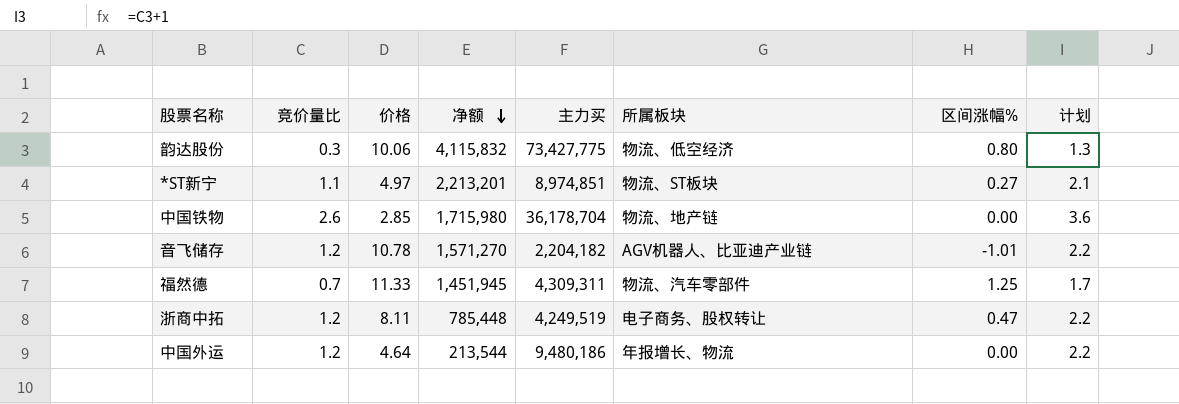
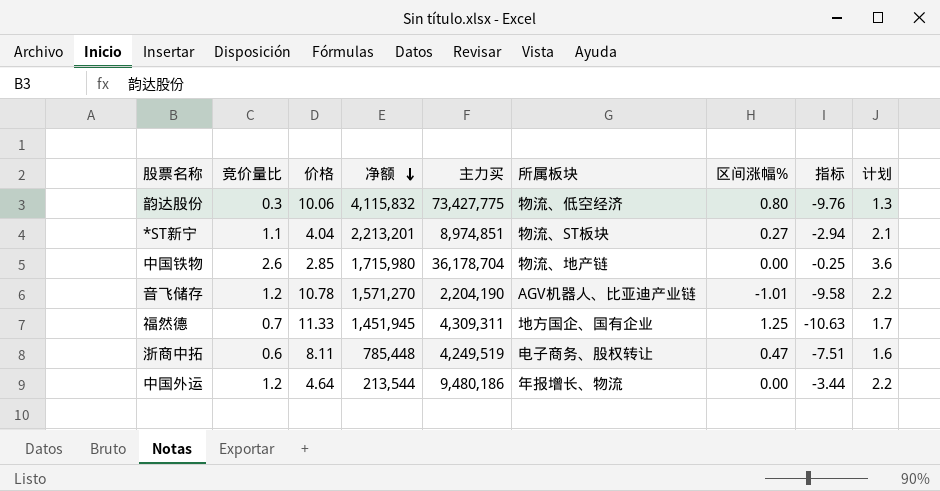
column 指标 | formula: none -> [竞价量比] - [价格]
*ST新宁 | 价格: 4.97 -> 4.04
音飞储存 | 主力买: 2,204,182 -> 2,204,190
福然德 | 所属板块: 物流、汽车零部件 -> 地方国企、国有企业
浙商中拓 | 竞价量比: 1.2 -> 0.6
浙商中拓 | 计划: 2.2 -> 1.6

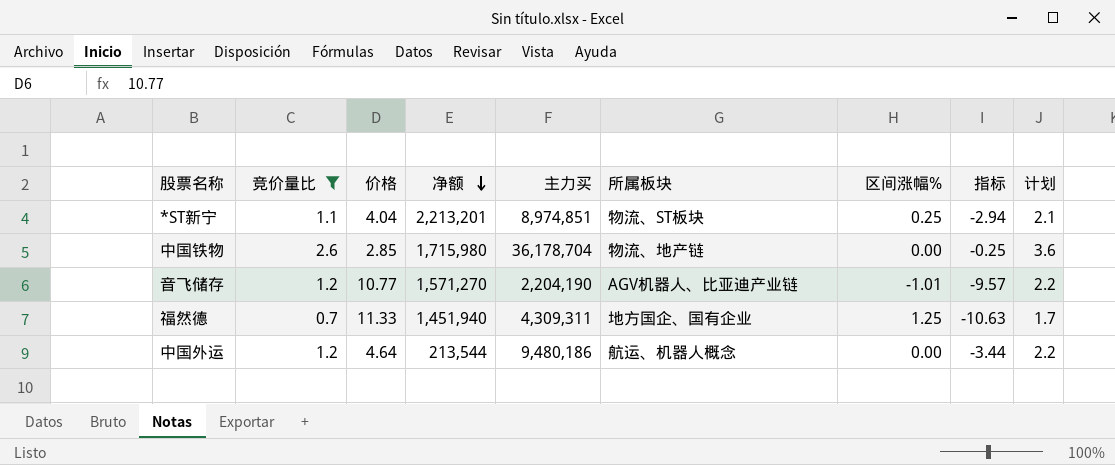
filter: none -> 竞价量比 >= 0.7
*ST新宁 | 区间涨幅%: 0.27 -> 0.25
音飞储存 | 价格: 10.78 -> 10.77
音飞储存 | 指标: -9.58 -> -9.57
福然德 | 净额: 1,451,945 -> 1,451,940
中国外运 | 所属板块: 年报增长、物流 -> 航运、机器人概念

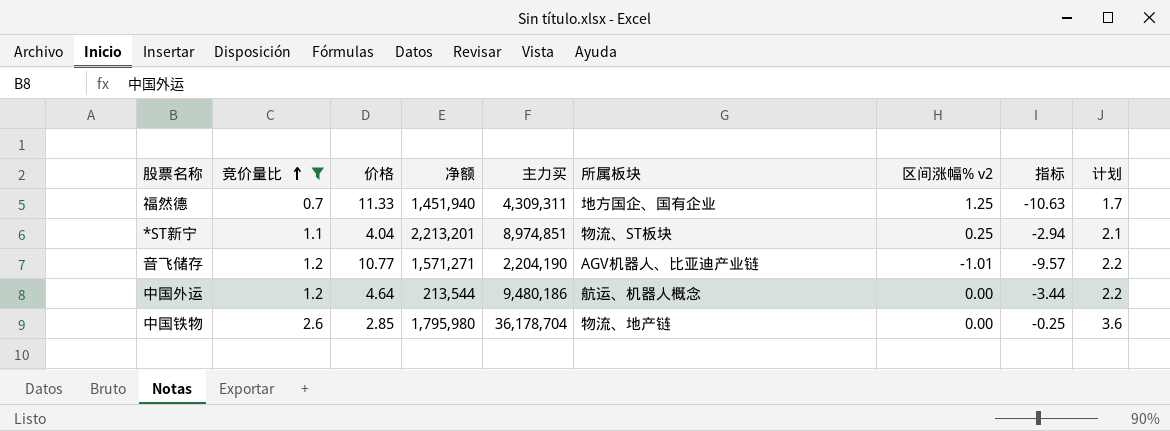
row order: 净额 descending -> 竞价量比 ascending
column name: 区间涨幅% -> 区间涨幅% v2
音飞储存 | 净额: 1,571,270 -> 1,571,271
中国铁物 | 净额: 1,715,980 -> 1,795,980

